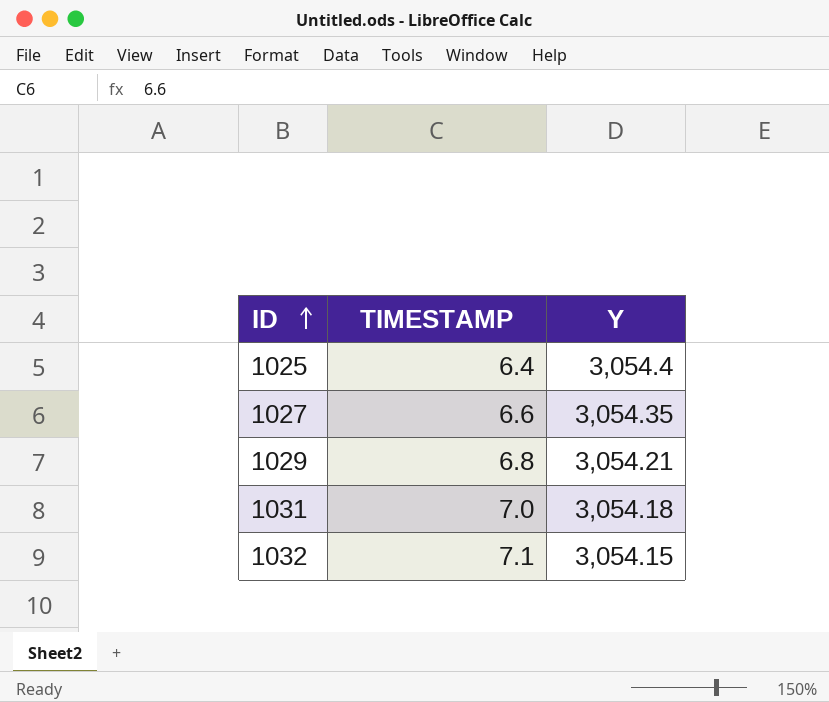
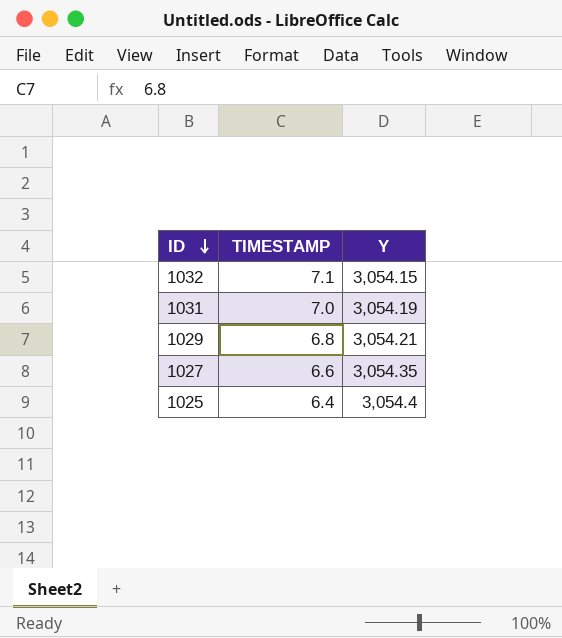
row order: ID ascending -> ID descending
1031 | Y: 3,054.18 -> 3,054.19

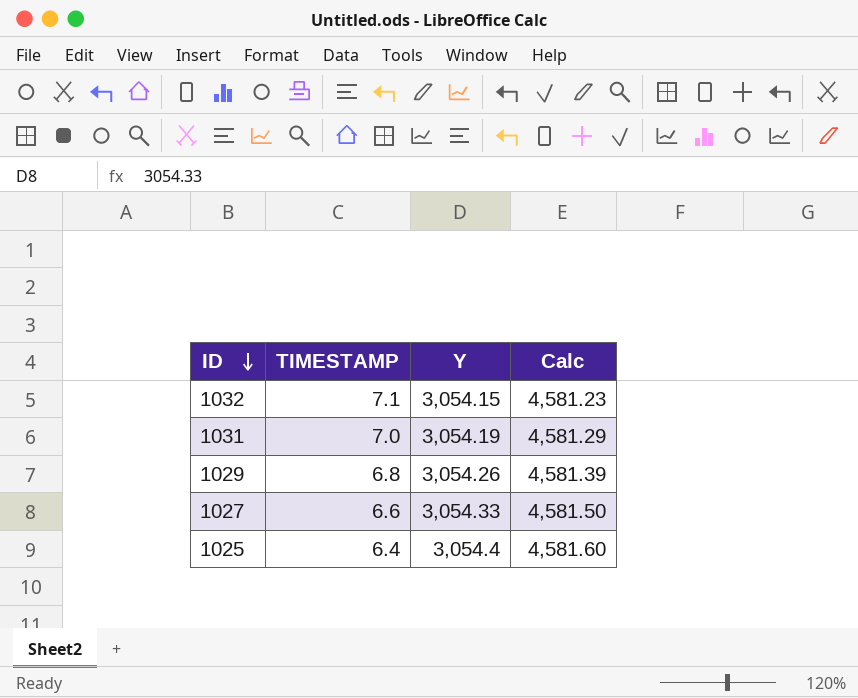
column Calc | formula: none -> [Y] * 1.5
1029 | Y: 3,054.21 -> 3,054.26
1027 | Y: 3,054.35 -> 3,054.33

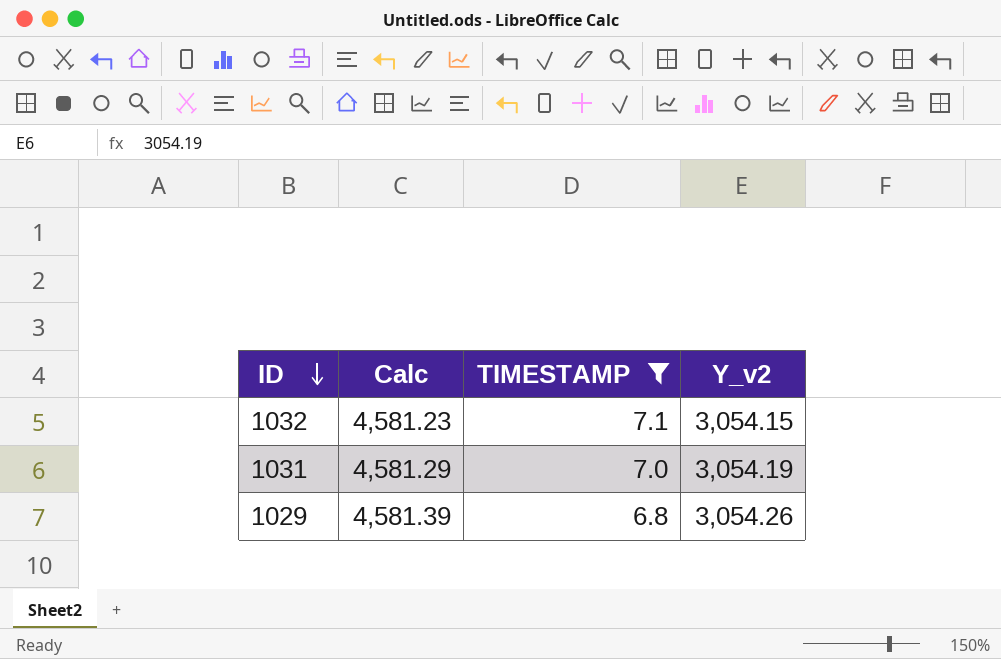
filter: none -> TIMESTAMP >= 6.8
column Calc | position: 4 -> 2
column name: Y -> Y_v2

